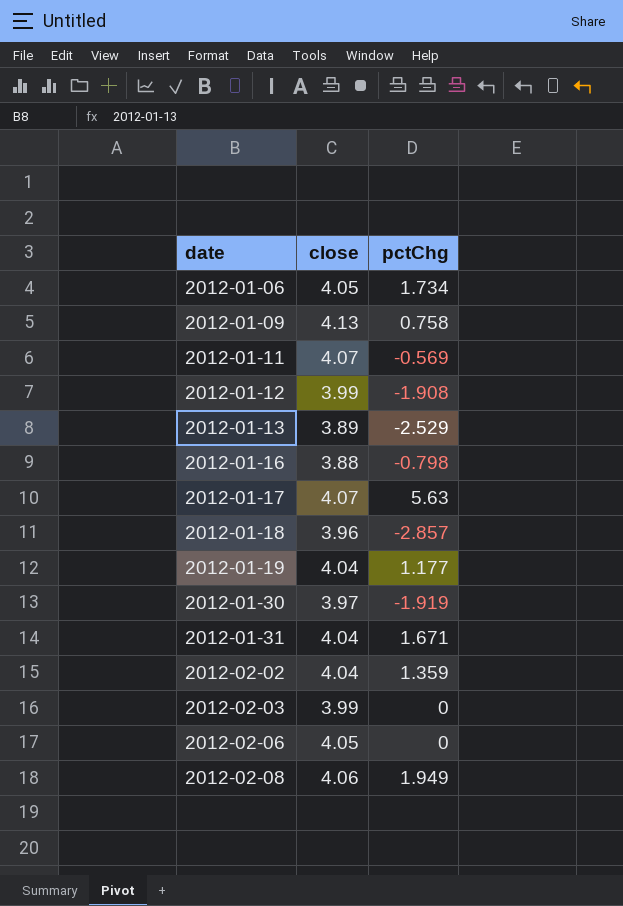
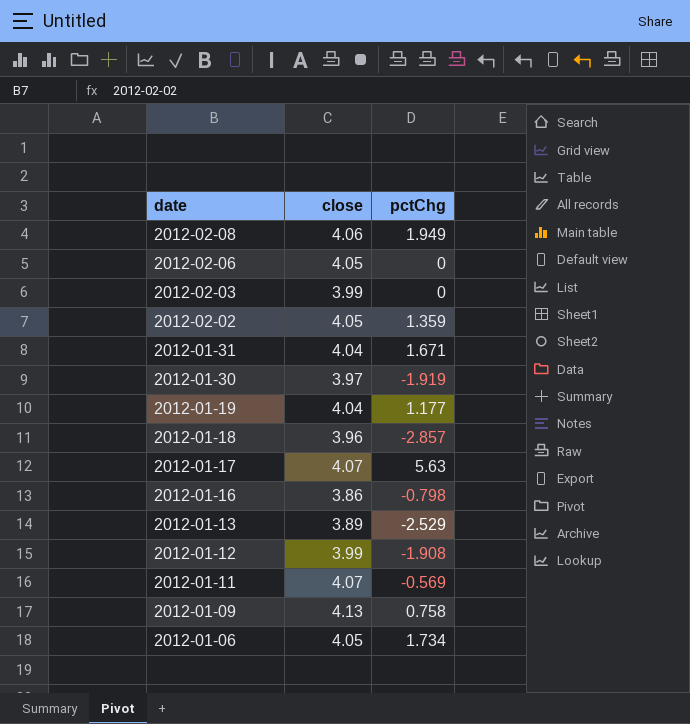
row order: date ascending -> date descending
2012-02-02 | close: 4.04 -> 4.05
2012-01-16 | close: 3.88 -> 3.86

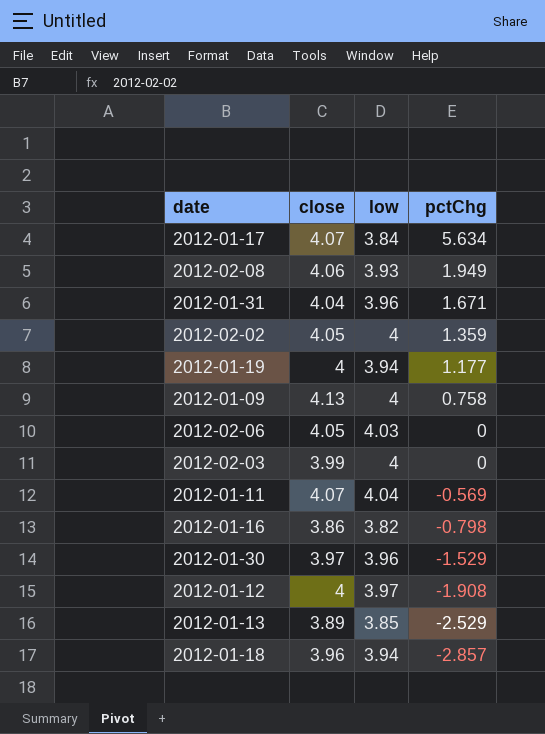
row order: date descending -> pctChg descending
column low | position: none -> 3
row 2012-01-06: 4.05 | 1.734 -> none
2012-01-17 | pctChg: 5.63 -> 5.634
2012-01-19 | close: 4.04 -> 4
2012-01-30 | pctChg: -1.919 -> -1.529
2012-01-12 | close: 3.99 -> 4

